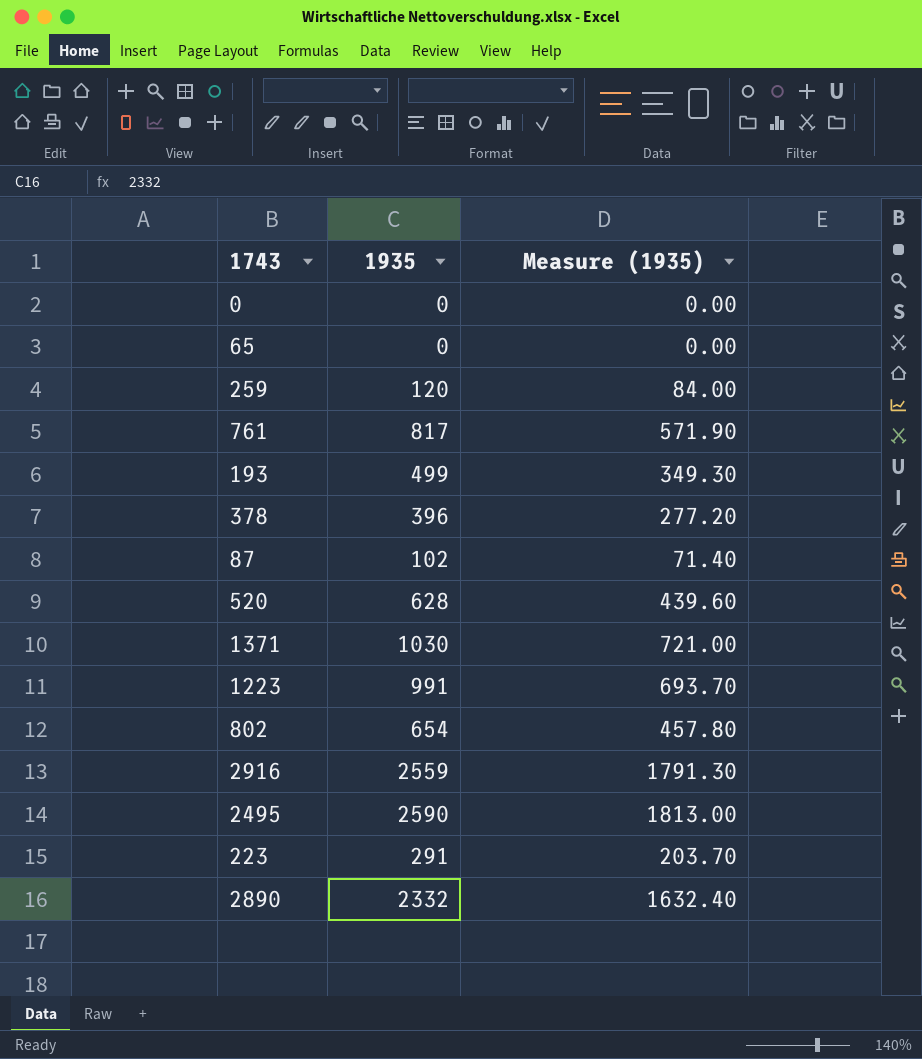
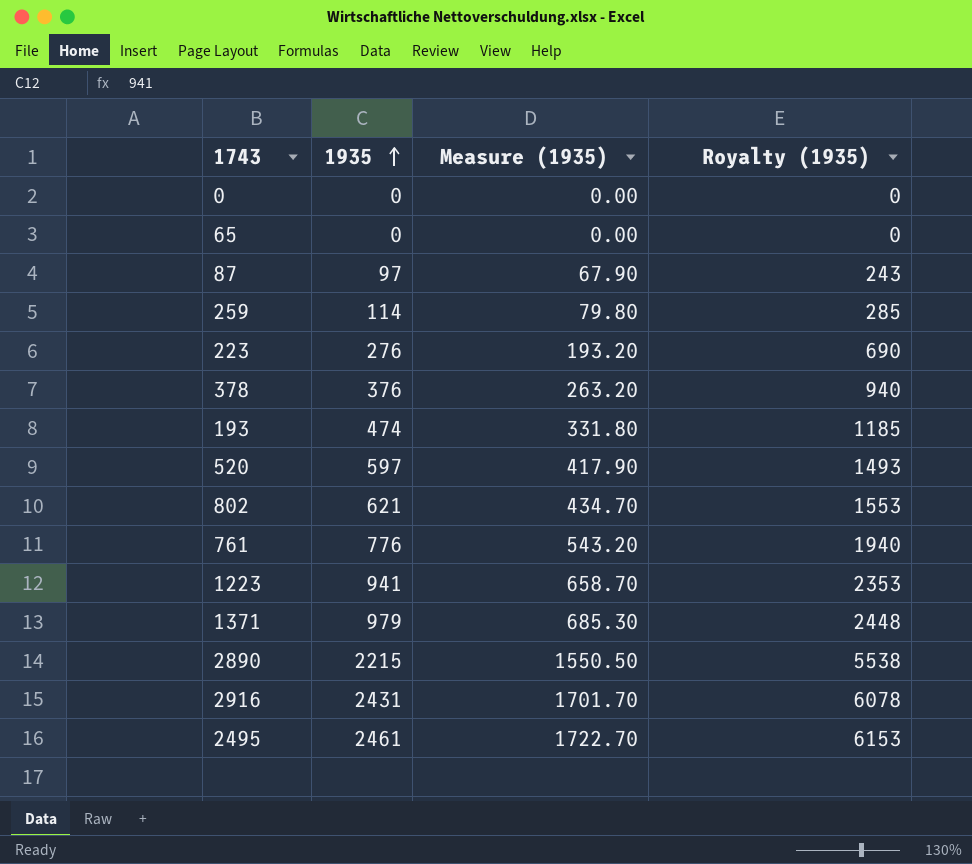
row order: none -> 1935 ascending
column Royalty (1935) | formula: none -> [1935] * 2.5
87 | 1935: 102 -> 97
87 | Measure (1935): 71.40 -> 67.90
259 | 1935: 120 -> 114
259 | Measure (1935): 84.00 -> 79.80
223 | 1935: 291 -> 276
223 | Measure (1935): 203.70 -> 193.20
378 | 1935: 396 -> 376
378 | Measure (1935): 277.20 -> 263.20
193 | 1935: 499 -> 474
193 | Measure (1935): 349.30 -> 331.80
520 | 1935: 628 -> 597
520 | Measure (1935): 439.60 -> 417.90
802 | 1935: 654 -> 621
802 | Measure (1935): 457.80 -> 434.70
761 | 1935: 817 -> 776
761 | Measure (1935): 571.90 -> 543.20
1223 | 1935: 991 -> 941
1223 | Measure (1935): 693.70 -> 658.70
1371 | 1935: 1030 -> 979
1371 | Measure (1935): 721.00 -> 685.30
2890 | 1935: 2332 -> 2215
2890 | Measure (1935): 1632.40 -> 1550.50
2916 | 1935: 2559 -> 2431
2916 | Measure (1935): 1791.30 -> 1701.70
2495 | 1935: 2590 -> 2461
2495 | Measure (1935): 1813.00 -> 1722.70

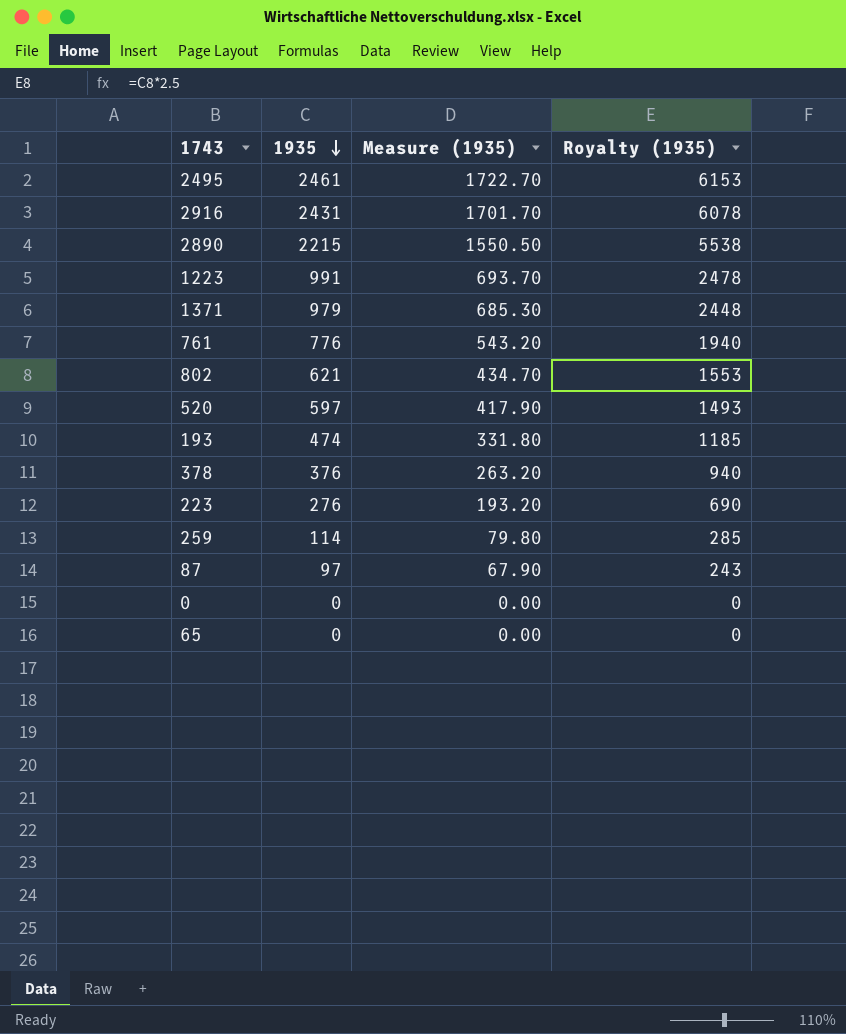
row order: 1935 ascending -> 1935 descending
1223 | 1935: 941 -> 991
1223 | Measure (1935): 658.70 -> 693.70
1223 | Royalty (1935): 2353 -> 2478

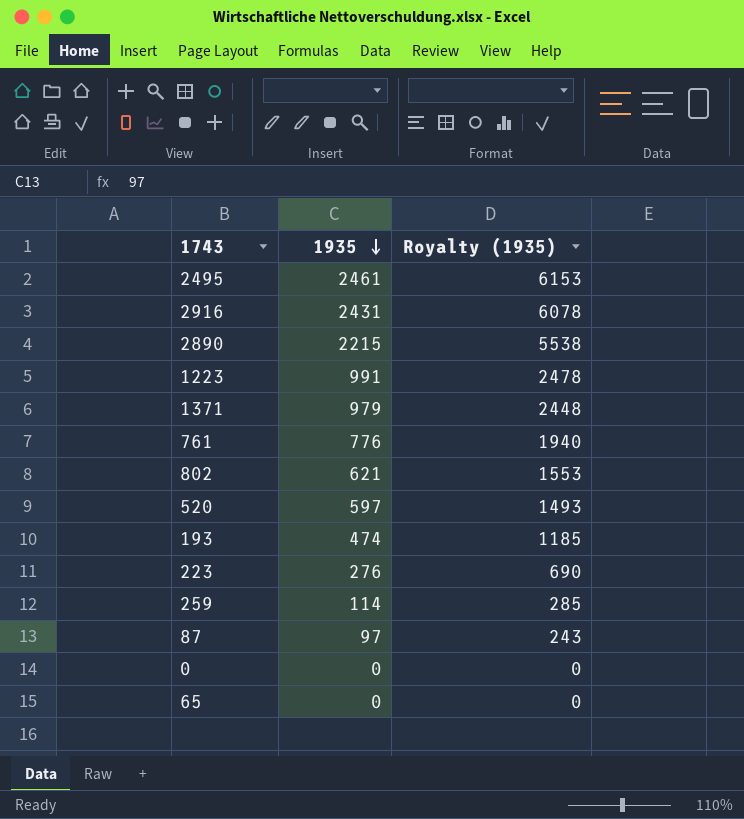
column Measure (1935) | formula: [1935] * 0.7 -> none
row 378: 376 | 263.20 | 940 -> none

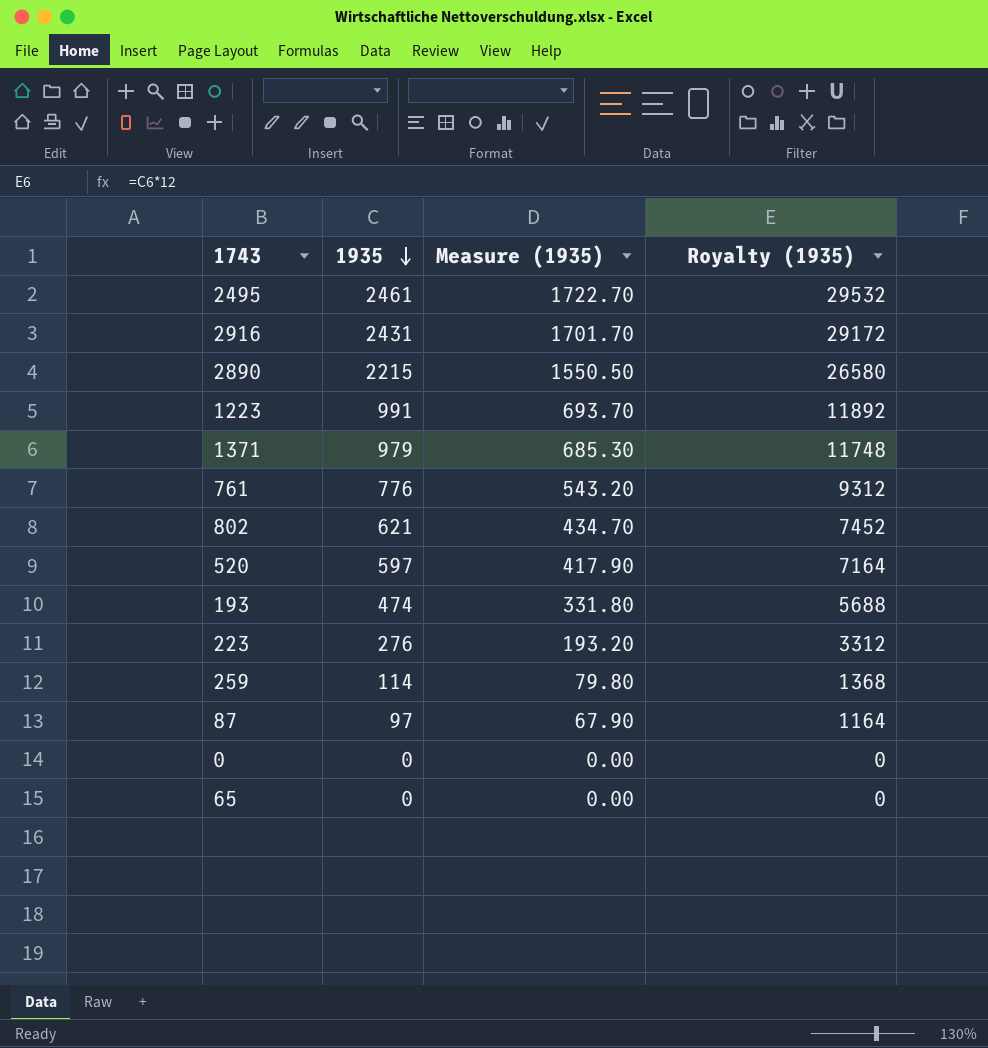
column Measure (1935) | formula: none -> [1935] * 0.7
column Royalty (1935) | formula: [1935] * 2.5 -> [1935] * 12

